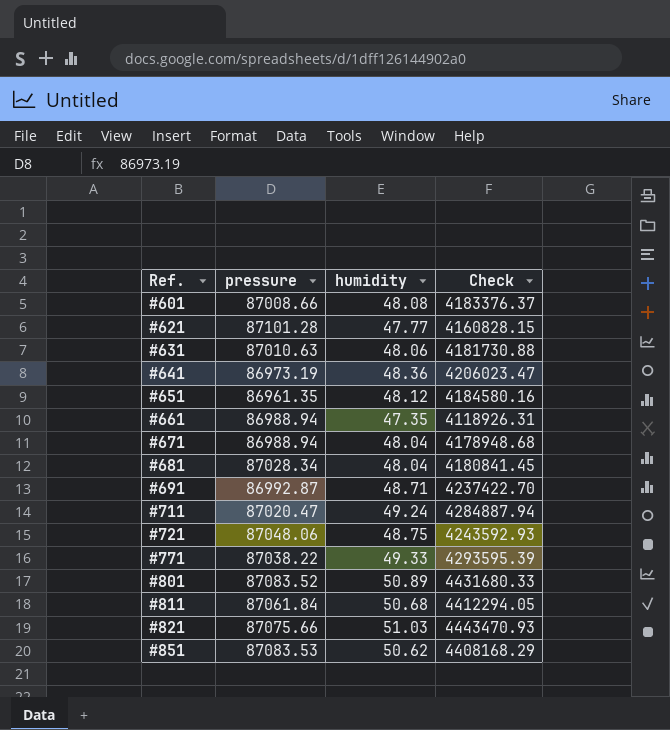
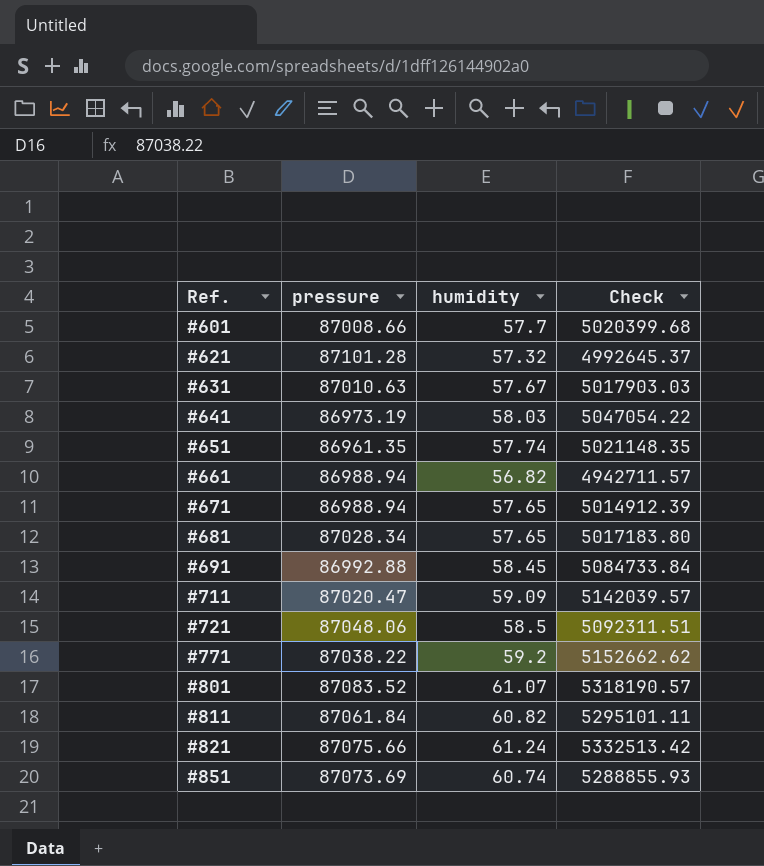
#601 | humidity: 48.08 -> 57.7
#601 | Check: 4183376.37 -> 5020399.68
#621 | humidity: 47.77 -> 57.32
#621 | Check: 4160828.15 -> 4992645.37
#631 | humidity: 48.06 -> 57.67
#631 | Check: 4181730.88 -> 5017903.03
#641 | humidity: 48.36 -> 58.03
#641 | Check: 4206023.47 -> 5047054.22
#651 | humidity: 48.12 -> 57.74
#651 | Check: 4184580.16 -> 5021148.35
#661 | humidity: 47.35 -> 56.82
#661 | Check: 4118926.31 -> 4942711.57
#671 | humidity: 48.04 -> 57.65
#671 | Check: 4178948.68 -> 5014912.39
#681 | humidity: 48.04 -> 57.65
#681 | Check: 4180841.45 -> 5017183.80
#691 | pressure: 86992.87 -> 86992.88
#691 | humidity: 48.71 -> 58.45
#691 | Check: 4237422.70 -> 5084733.84
#711 | humidity: 49.24 -> 59.09
#711 | Check: 4284887.94 -> 5142039.57
#721 | humidity: 48.75 -> 58.5
#721 | Check: 4243592.93 -> 5092311.51
#771 | humidity: 49.33 -> 59.2
#771 | Check: 4293595.39 -> 5152662.62
#801 | humidity: 50.89 -> 61.07
#801 | Check: 4431680.33 -> 5318190.57
#811 | humidity: 50.68 -> 60.82
#811 | Check: 4412294.05 -> 5295101.11
#821 | humidity: 51.03 -> 61.24
#821 | Check: 4443470.93 -> 5332513.42
#851 | pressure: 87083.53 -> 87073.69
#851 | humidity: 50.62 -> 60.74
#851 | Check: 4408168.29 -> 5288855.93

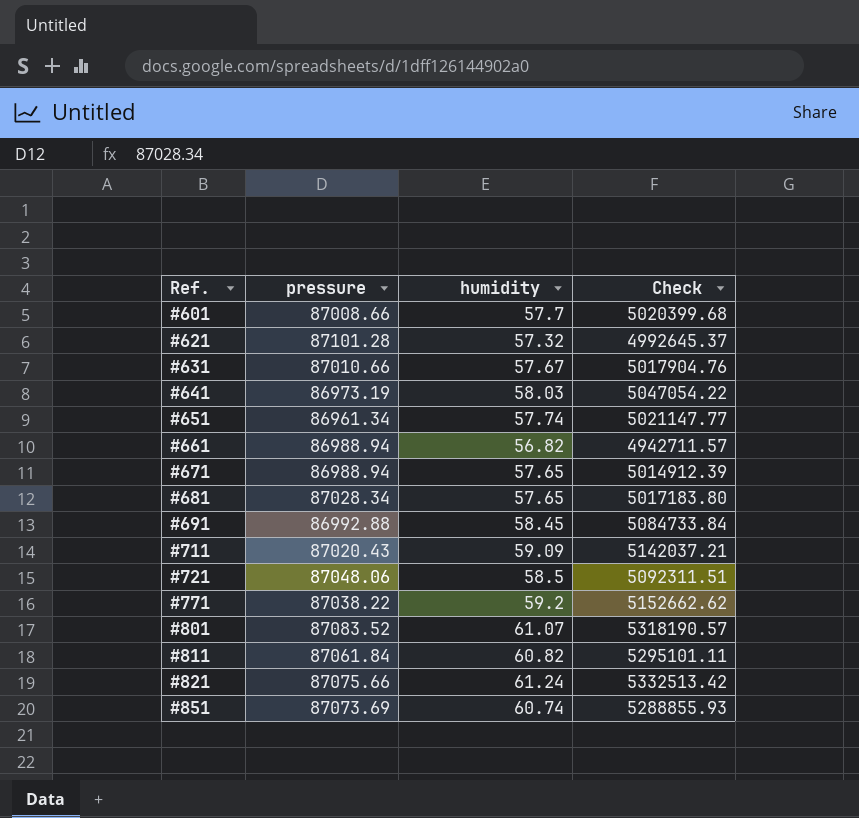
#631 | pressure: 87010.63 -> 87010.66
#631 | Check: 5017903.03 -> 5017904.76
#651 | pressure: 86961.35 -> 86961.34
#651 | Check: 5021148.35 -> 5021147.77
#711 | pressure: 87020.47 -> 87020.43
#711 | Check: 5142039.57 -> 5142037.21

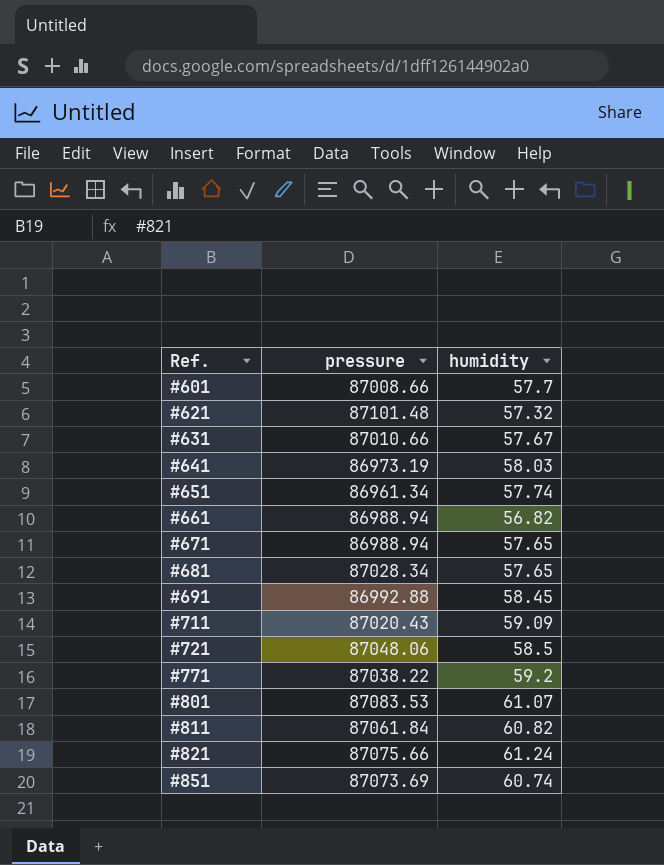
column Check | formula: [pressure] * [humidity] -> none
#621 | pressure: 87101.28 -> 87101.48
#801 | pressure: 87083.52 -> 87083.53

